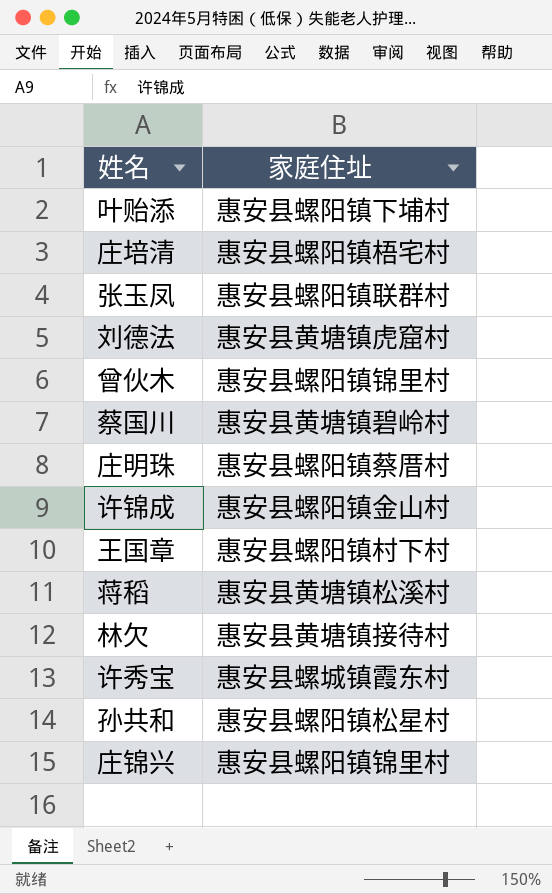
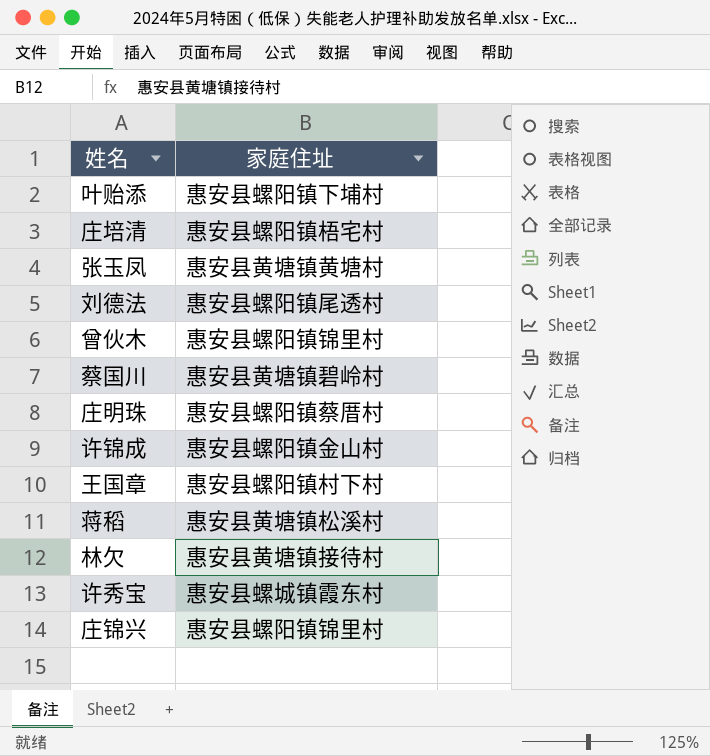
row 孙共和: 惠安县螺阳镇松星村 -> none
张玉凤 | 家庭住址: 惠安县螺阳镇联群村 -> 惠安县黄塘镇黄塘村
刘德法 | 家庭住址: 惠安县黄塘镇虎窟村 -> 惠安县螺阳镇尾透村

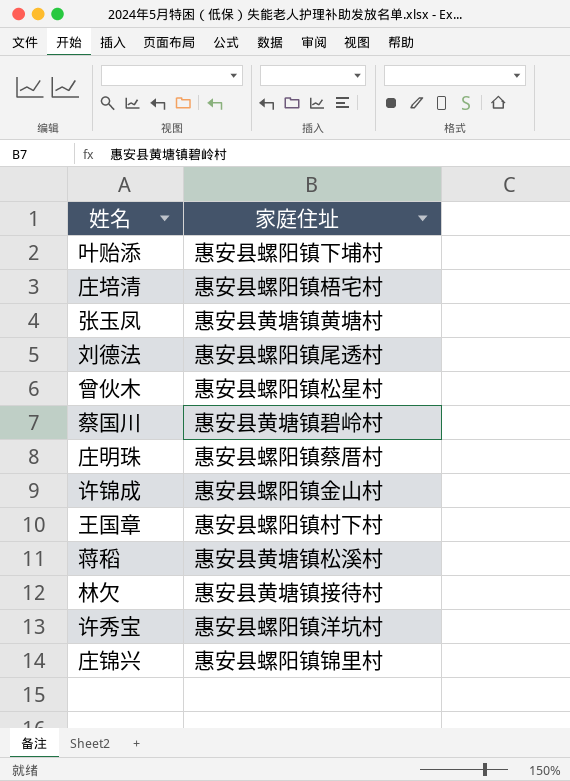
曾伙木 | 家庭住址: 惠安县螺阳镇锦里村 -> 惠安县螺阳镇松星村
许秀宝 | 家庭住址: 惠安县螺城镇霞东村 -> 惠安县螺阳镇洋坑村

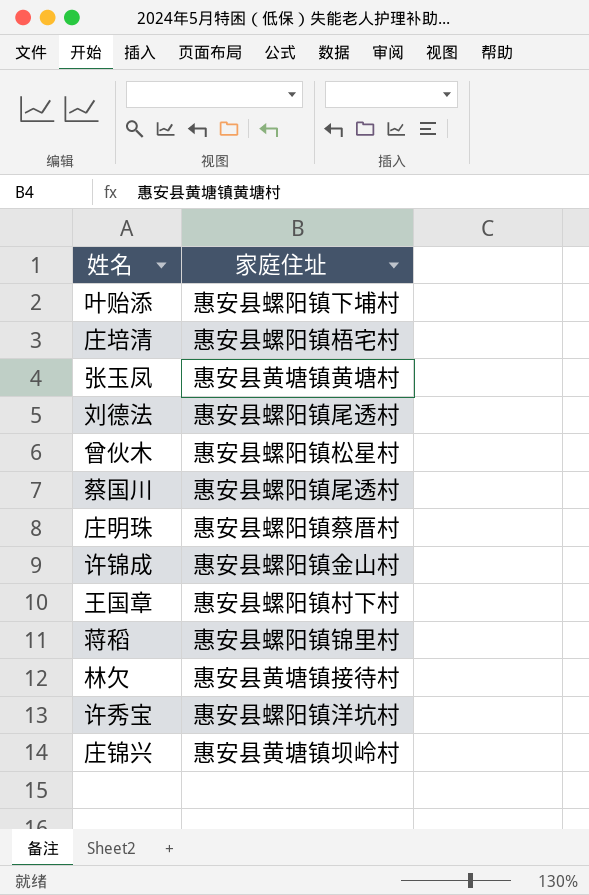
蔡国川 | 家庭住址: 惠安县黄塘镇碧岭村 -> 惠安县螺阳镇尾透村
蒋稻 | 家庭住址: 惠安县黄塘镇松溪村 -> 惠安县螺阳镇锦里村
庄锦兴 | 家庭住址: 惠安县螺阳镇锦里村 -> 惠安县黄塘镇坝岭村

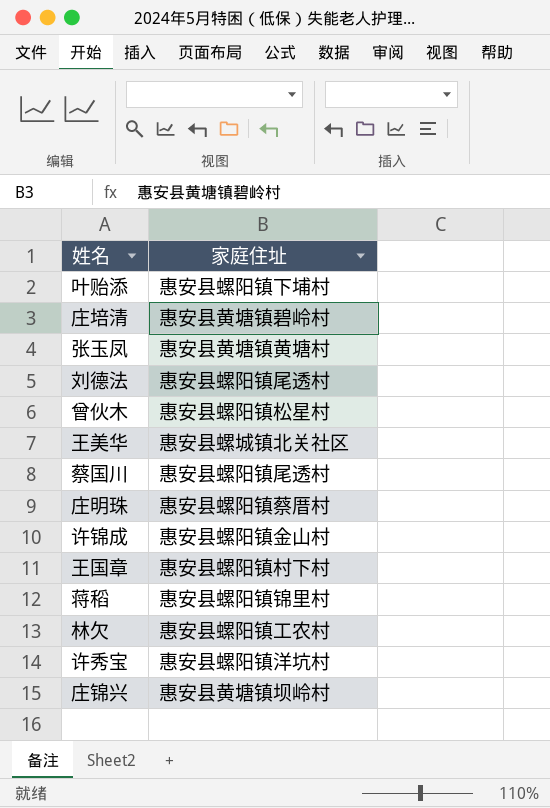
庄培清 | 家庭住址: 惠安县螺阳镇梧宅村 -> 惠安县黄塘镇碧岭村
row 王美华: none -> 惠安县螺城镇北关社区
林欠 | 家庭住址: 惠安县黄塘镇接待村 -> 惠安县螺阳镇工农村

